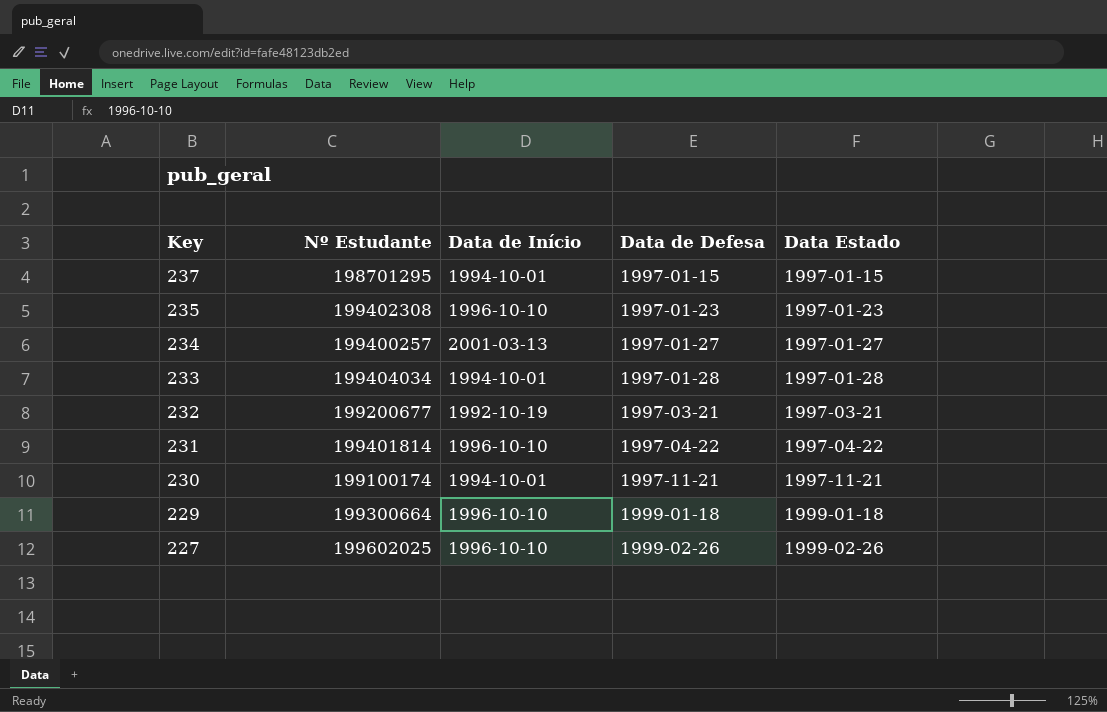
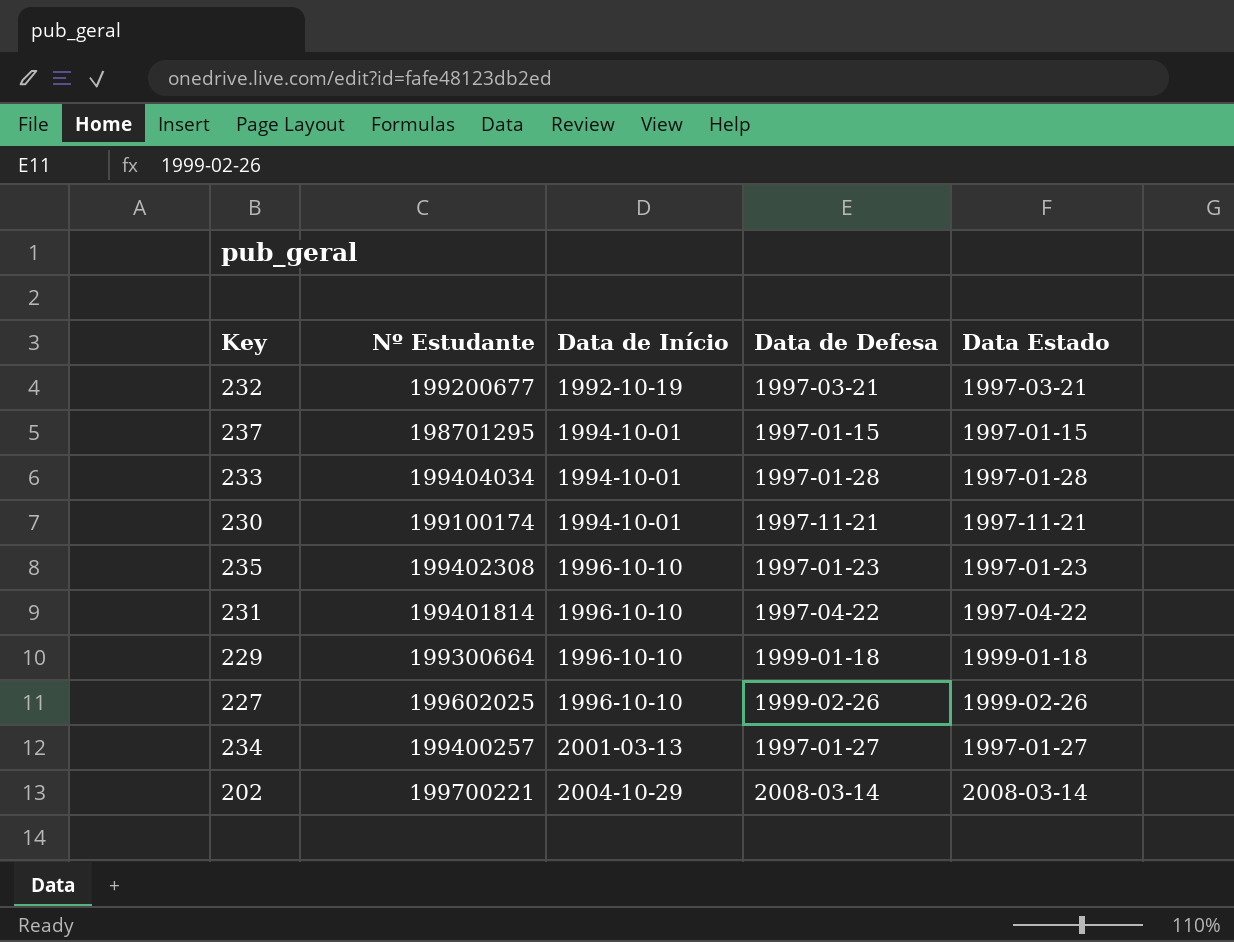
row order: Key descending -> Data de Início ascending
row 202: none -> 199700221 | 2004-10-29 | 2008-03-14 | 2008-03-14

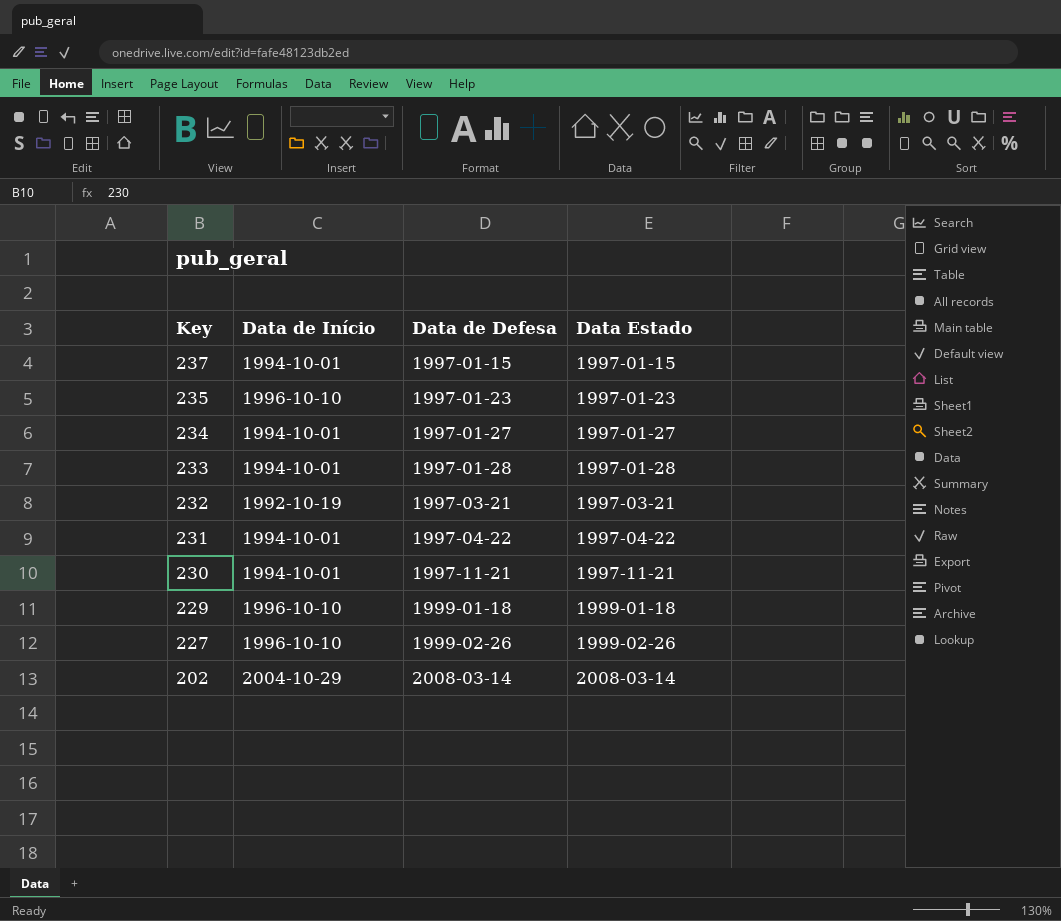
row order: Data de Início ascending -> Key descending
column Nº Estudante | position: 2 -> none
234 | Data de Início: 2001-03-13 -> 1994-10-01
231 | Data de Início: 1996-10-10 -> 1994-10-01

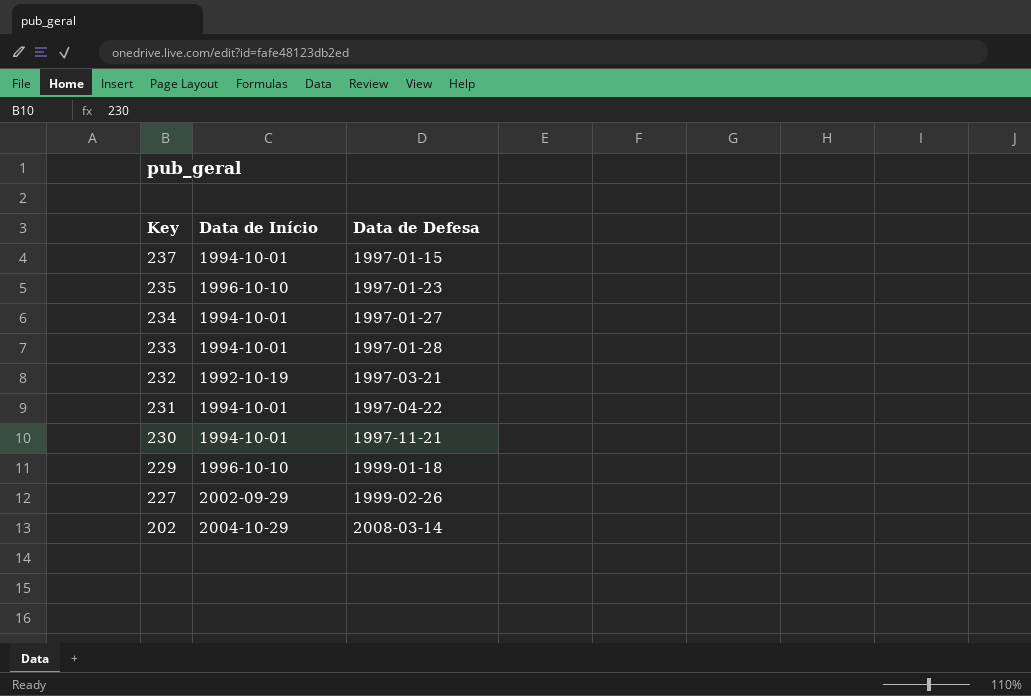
column Data Estado | position: 4 -> none
227 | Data de Início: 1996-10-10 -> 2002-09-29

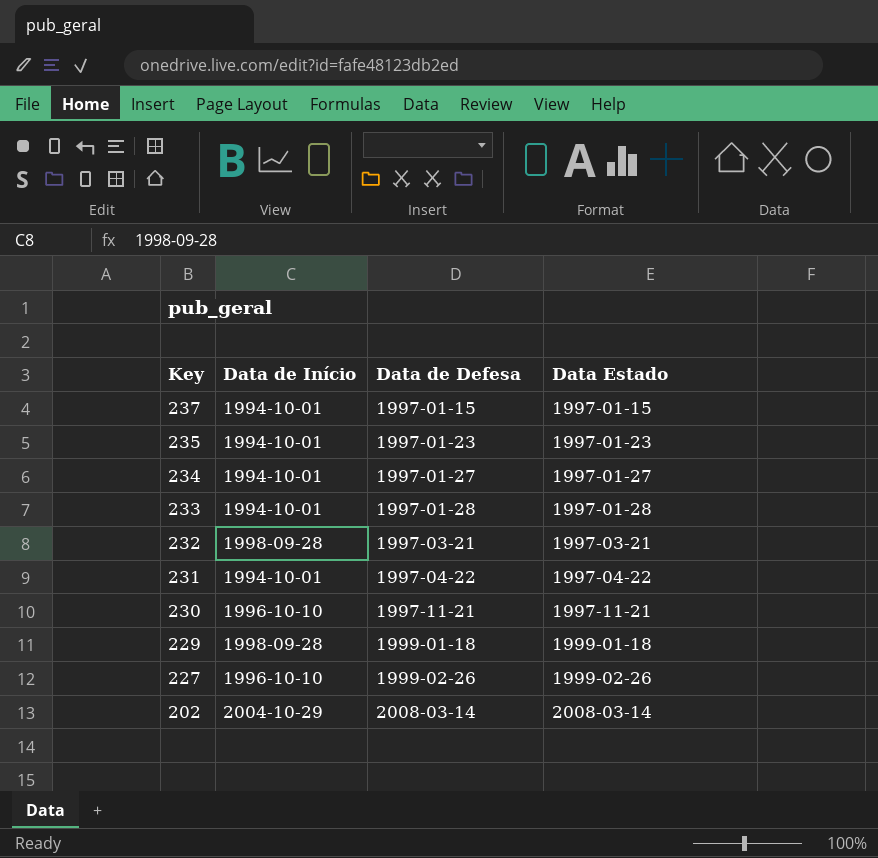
column Data Estado | position: none -> 4
235 | Data de Início: 1996-10-10 -> 1994-10-01
232 | Data de Início: 1992-10-19 -> 1998-09-28
230 | Data de Início: 1994-10-01 -> 1996-10-10
229 | Data de Início: 1996-10-10 -> 1998-09-28
227 | Data de Início: 2002-09-29 -> 1996-10-10

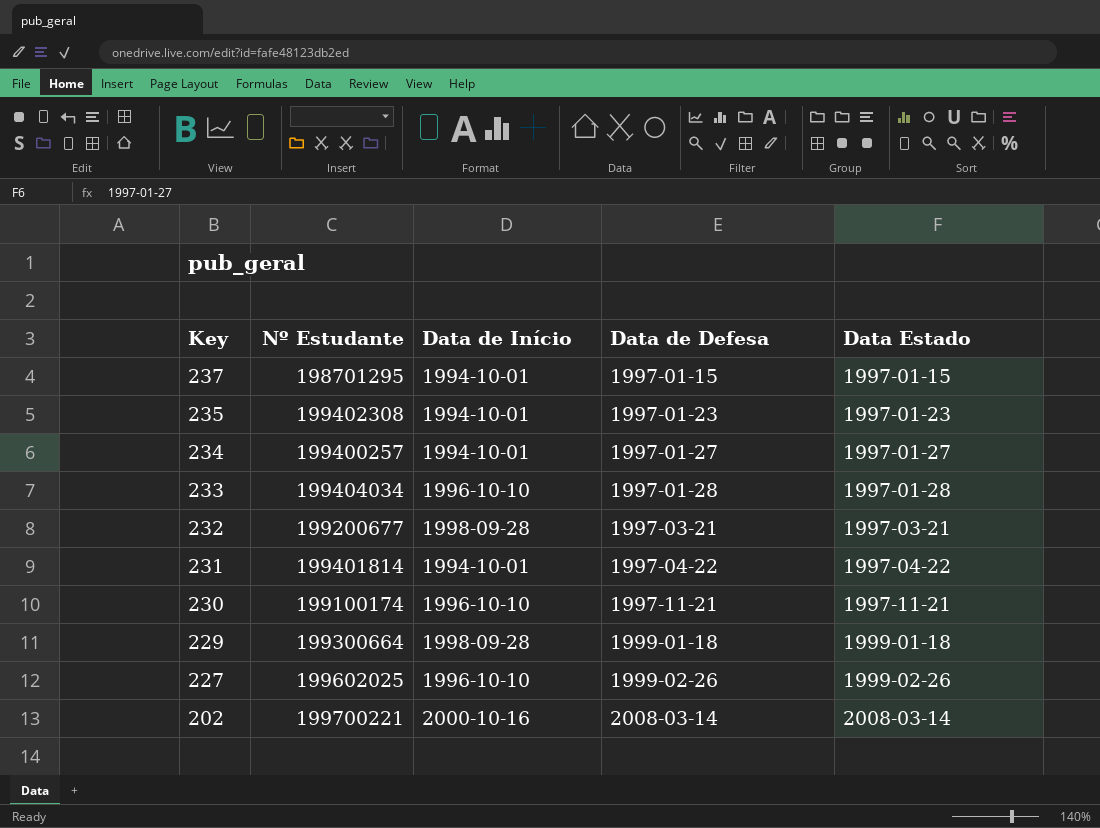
column Nº Estudante | position: none -> 2
233 | Data de Início: 1994-10-01 -> 1996-10-10
202 | Data de Início: 2004-10-29 -> 2000-10-16

